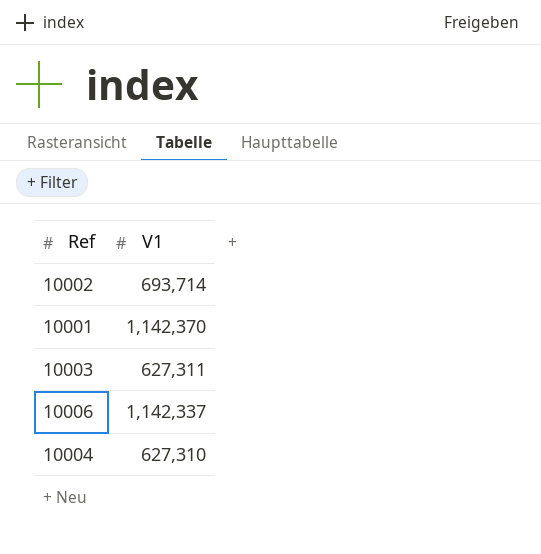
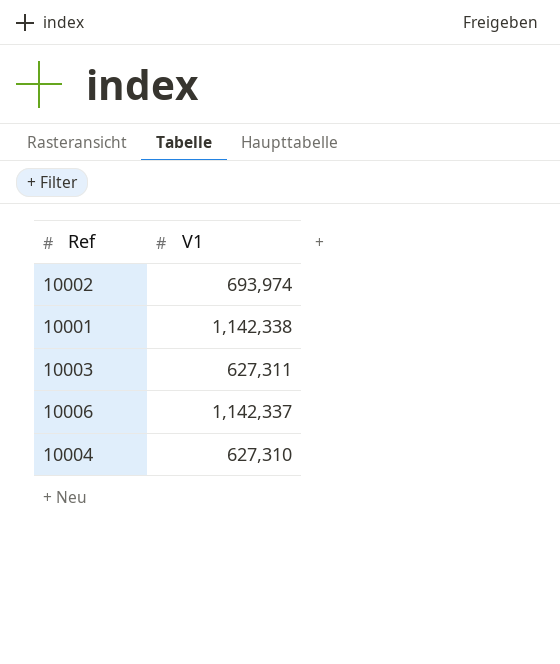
10002 | V1: 693,714 -> 693,974
10001 | V1: 1,142,370 -> 1,142,338

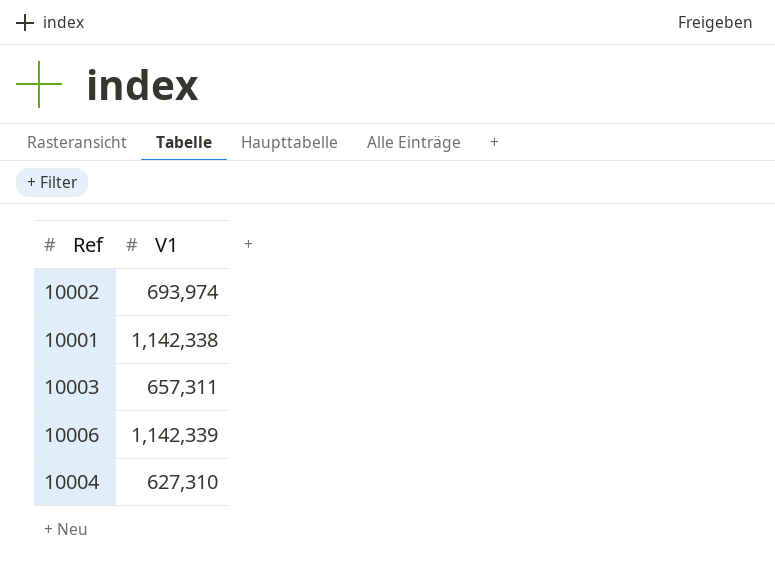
10003 | V1: 627,311 -> 657,311
10006 | V1: 1,142,337 -> 1,142,339

